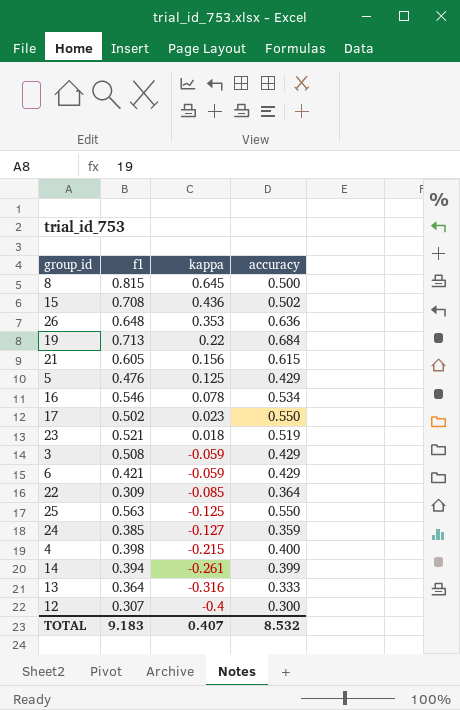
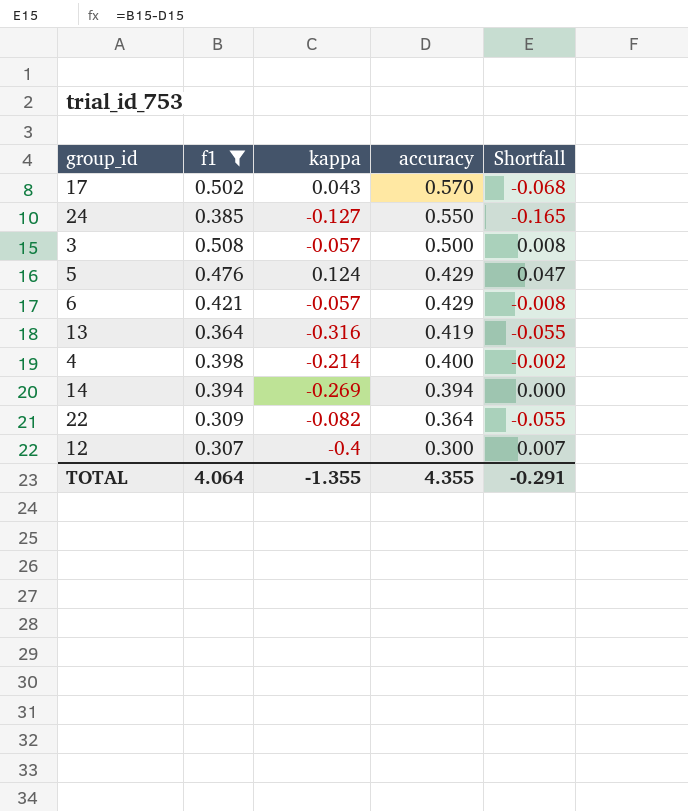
filter: none -> f1 <= 0.508
row order: kappa descending -> accuracy descending
column Shortfall | formula: none -> [f1] - [accuracy]
17 | kappa: 0.023 -> 0.043
17 | accuracy: 0.550 -> 0.570
24 | accuracy: 0.359 -> 0.550
3 | kappa: -0.059 -> -0.057
3 | accuracy: 0.429 -> 0.500
5 | kappa: 0.125 -> 0.124
6 | kappa: -0.059 -> -0.057
13 | accuracy: 0.333 -> 0.419
4 | kappa: -0.215 -> -0.214
14 | kappa: -0.261 -> -0.269
14 | accuracy: 0.399 -> 0.394
22 | kappa: -0.085 -> -0.082
TOTAL | f1: 9.183 -> 4.064
TOTAL | kappa: 0.407 -> -1.355
TOTAL | accuracy: 8.532 -> 4.355

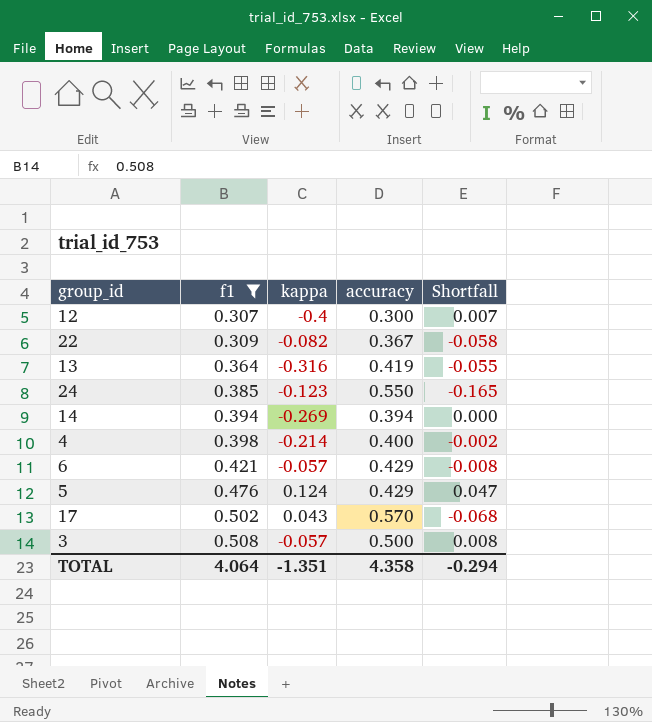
row order: accuracy descending -> f1 ascending
22 | accuracy: 0.364 -> 0.367
22 | Shortfall: -0.055 -> -0.058
24 | kappa: -0.127 -> -0.123
TOTAL | kappa: -1.355 -> -1.351
TOTAL | accuracy: 4.355 -> 4.358
TOTAL | Shortfall: -0.291 -> -0.294

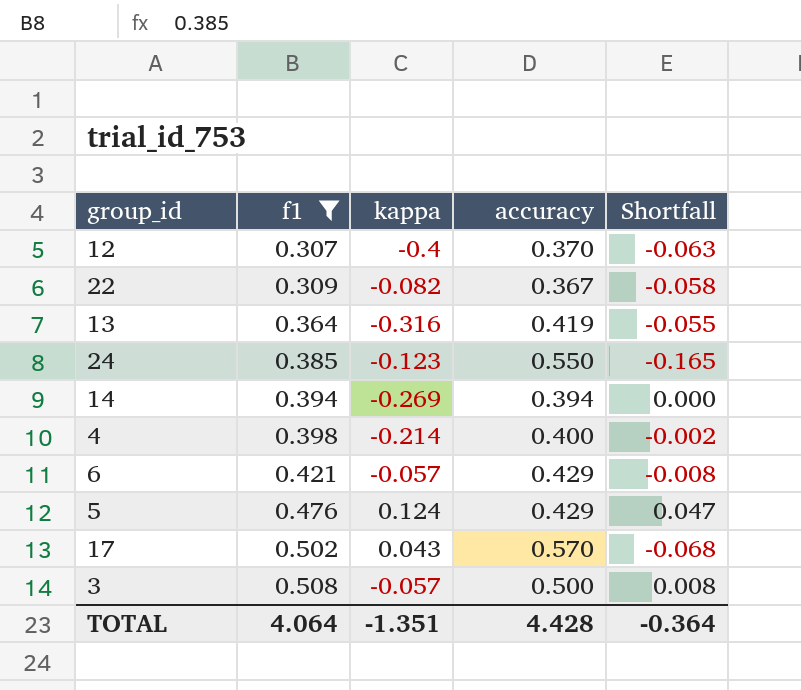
12 | accuracy: 0.300 -> 0.370
12 | Shortfall: 0.007 -> -0.063
TOTAL | accuracy: 4.358 -> 4.428
TOTAL | Shortfall: -0.294 -> -0.364

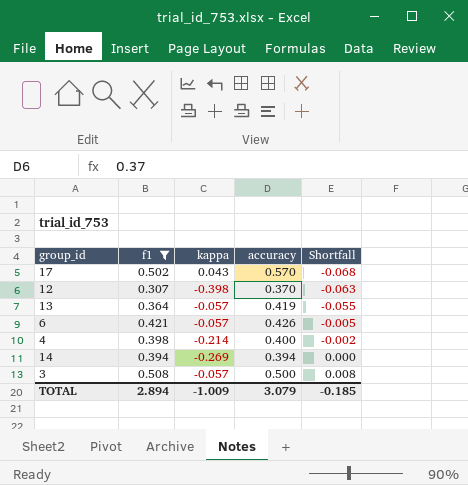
row order: f1 ascending -> Shortfall ascending
row 22: 0.309 | -0.082 | 0.367 | -0.058 -> none
row 24: 0.385 | -0.123 | 0.550 | -0.165 -> none
row 5: 0.476 | 0.124 | 0.429 | 0.047 -> none
12 | kappa: -0.4 -> -0.398
13 | kappa: -0.316 -> -0.057
6 | accuracy: 0.429 -> 0.426
6 | Shortfall: -0.008 -> -0.005
TOTAL | f1: 4.064 -> 2.894
TOTAL | kappa: -1.351 -> -1.009
TOTAL | accuracy: 4.428 -> 3.079
TOTAL | Shortfall: -0.364 -> -0.185

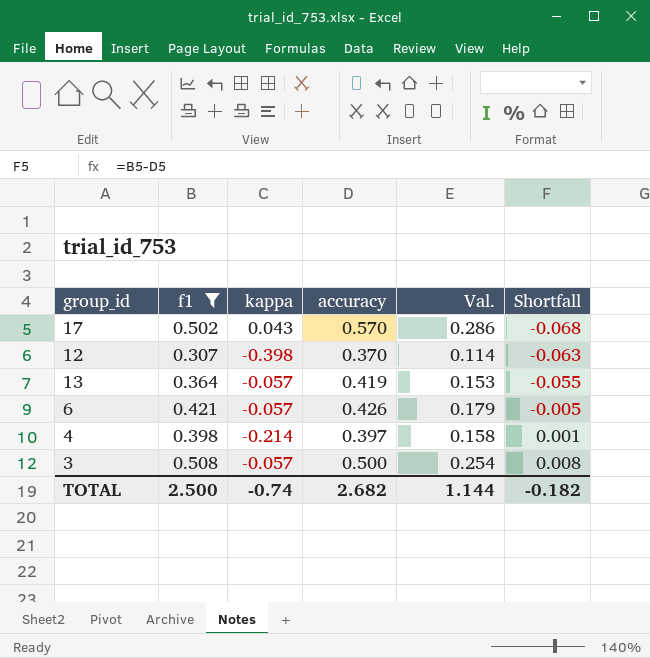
column Val. | formula: none -> [f1] * [accuracy]
row 14: 0.394 | -0.269 | 0.394 | 0.000 -> none
4 | accuracy: 0.400 -> 0.397
4 | Shortfall: -0.002 -> 0.001
TOTAL | f1: 2.894 -> 2.500
TOTAL | kappa: -1.009 -> -0.74
TOTAL | accuracy: 3.079 -> 2.682
TOTAL | Shortfall: -0.185 -> -0.182

